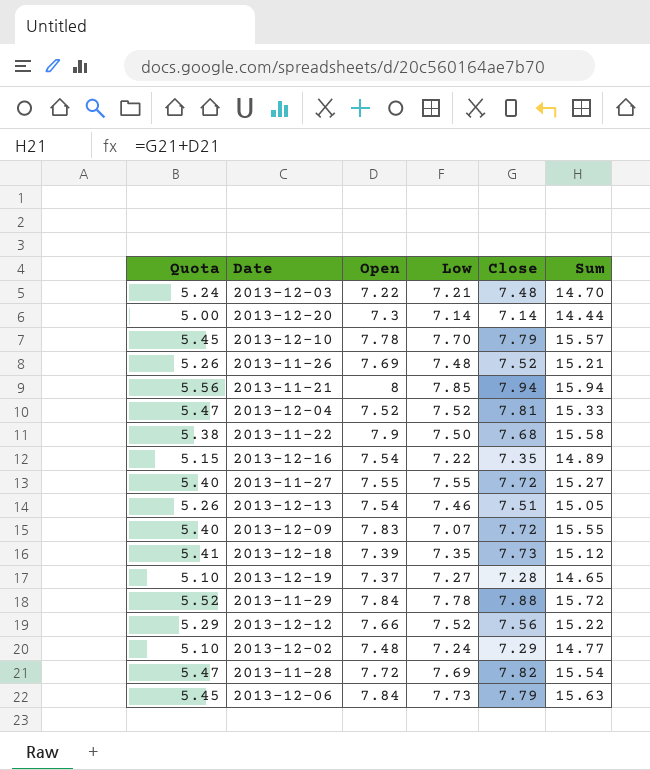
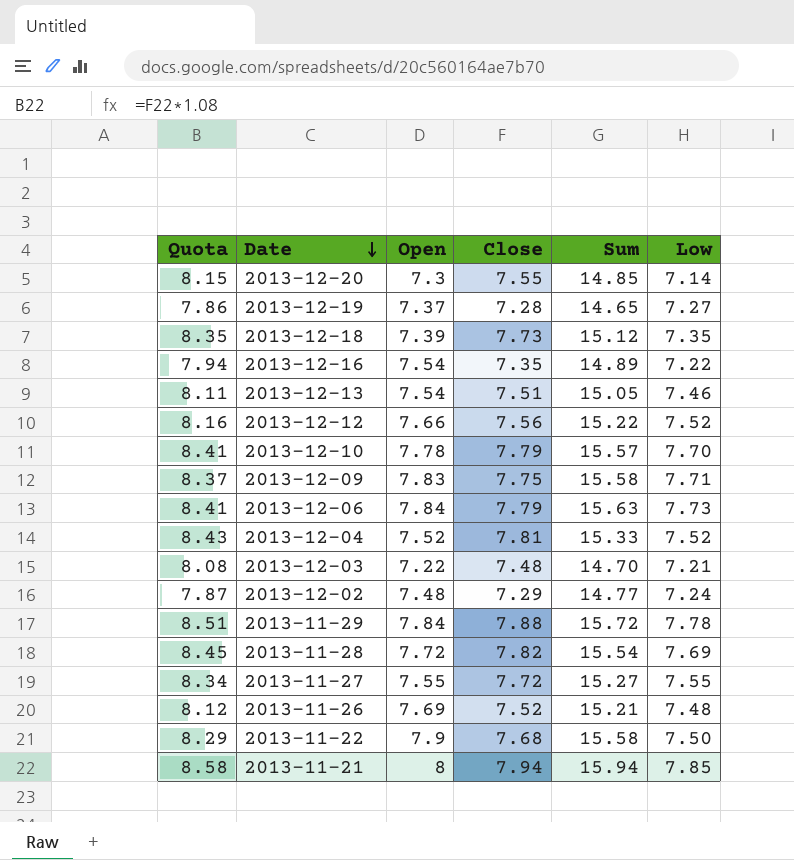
row order: none -> Date descending
column Quota | formula: [Close] * 0.7 -> [Close] * 1.08
column Low | position: 4 -> 6
2013-12-20 | Close: 7.14 -> 7.55
2013-12-20 | Sum: 14.44 -> 14.85
2013-12-09 | Close: 7.72 -> 7.75
2013-12-09 | Sum: 15.55 -> 15.58
2013-12-09 | Low: 7.07 -> 7.71

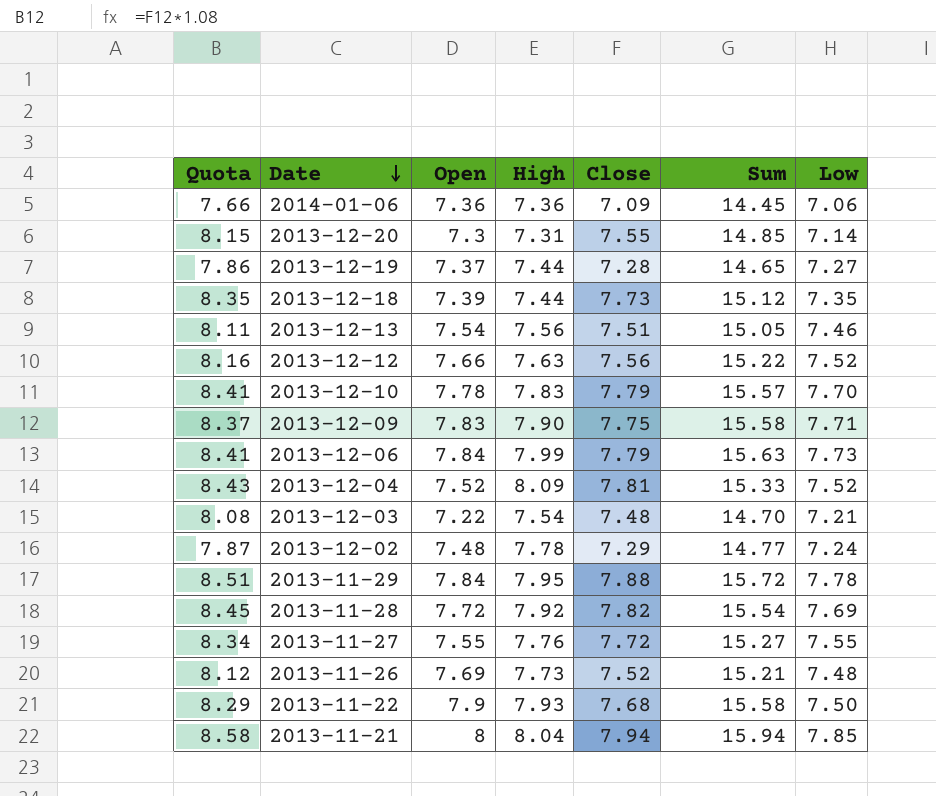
column High | position: none -> 4
row 2013-12-16: 7.94 | 7.54 | 7.35 | 14.89 | 7.22 -> none
row 2014-01-06: none -> 7.66 | 7.36 | 7.36 | 7.09 | 14.45 | 7.06

